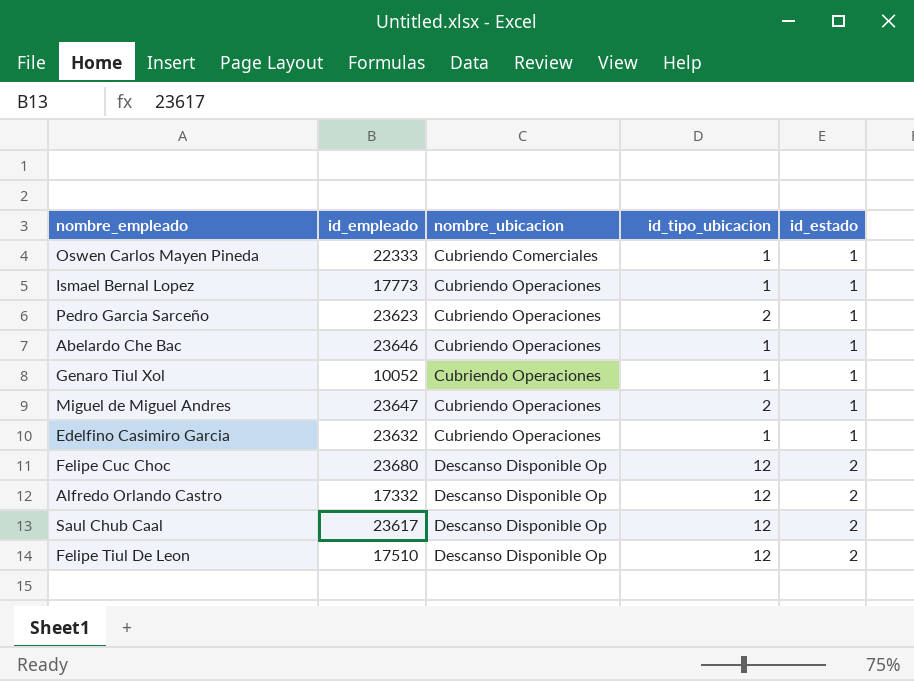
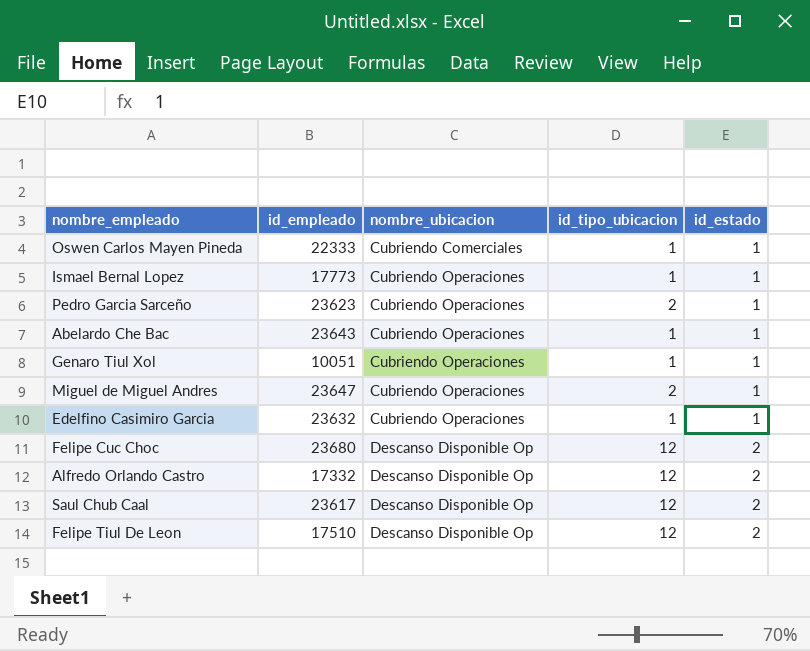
Abelardo Che Bac | id_empleado: 23646 -> 23643
Genaro Tiul Xol | id_empleado: 10052 -> 10051

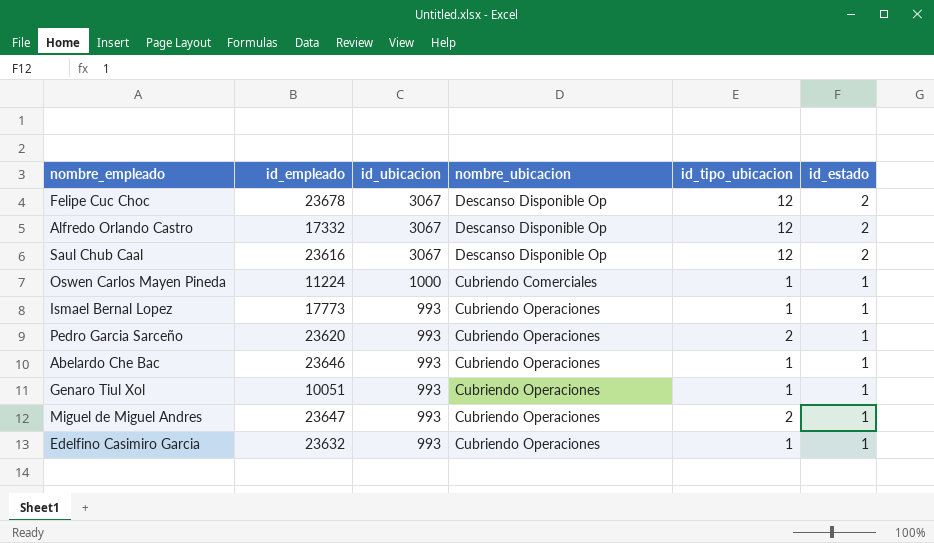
row order: nombre_ubicacion ascending -> id_ubicacion descending
column id_ubicacion | position: none -> 3
row Felipe Tiul De Leon: 17510 | Descanso Disponible Op | 12 | 2 -> none
Felipe Cuc Choc | id_empleado: 23680 -> 23678
Saul Chub Caal | id_empleado: 23617 -> 23616
Oswen Carlos Mayen Pineda | id_empleado: 22333 -> 11224
Pedro Garcia Sarceño | id_empleado: 23623 -> 23620
Abelardo Che Bac | id_empleado: 23643 -> 23646

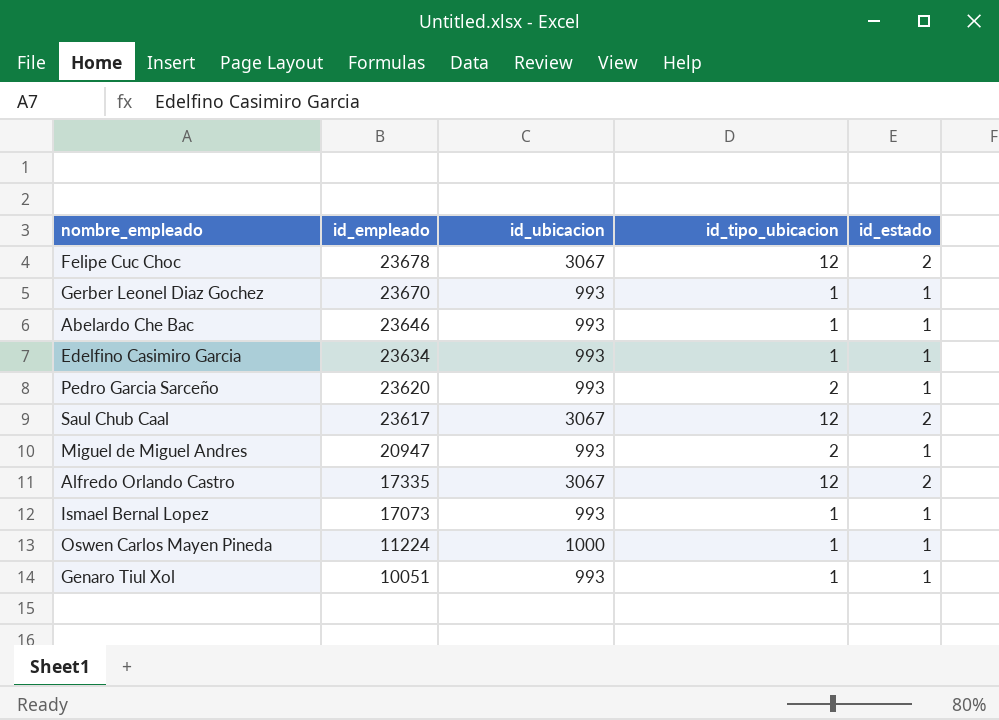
row order: id_ubicacion descending -> id_empleado descending
column nombre_ubicacion | position: 4 -> none
row Gerber Leonel Diaz Gochez: none -> 23670 | 993 | 1 | 1
Edelfino Casimiro Garcia | id_empleado: 23632 -> 23634
Saul Chub Caal | id_empleado: 23616 -> 23617
Miguel de Miguel Andres | id_empleado: 23647 -> 20947
Alfredo Orlando Castro | id_empleado: 17332 -> 17335
Ismael Bernal Lopez | id_empleado: 17773 -> 17073

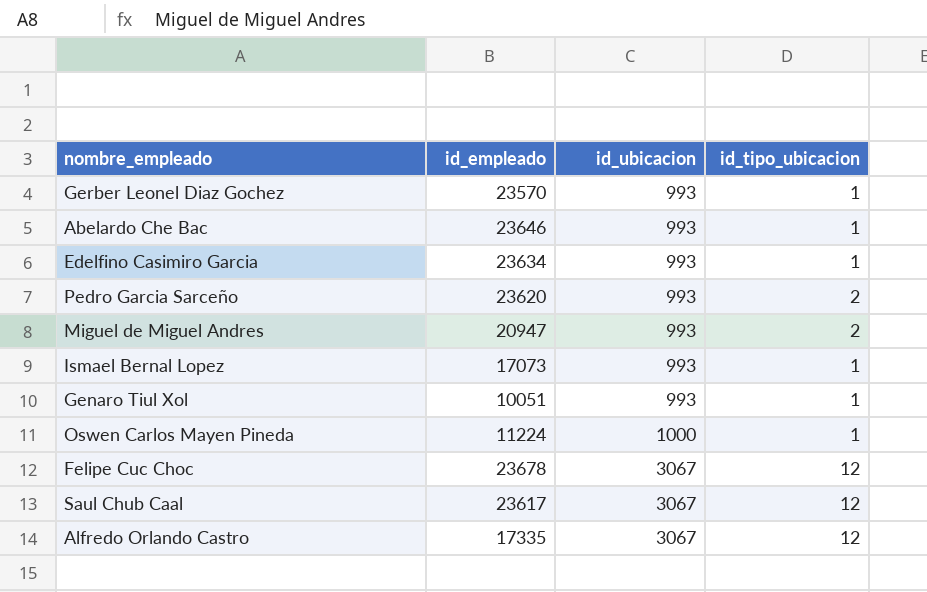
row order: id_empleado descending -> id_ubicacion ascending
column id_estado | position: 5 -> none
Gerber Leonel Diaz Gochez | id_empleado: 23670 -> 23570

